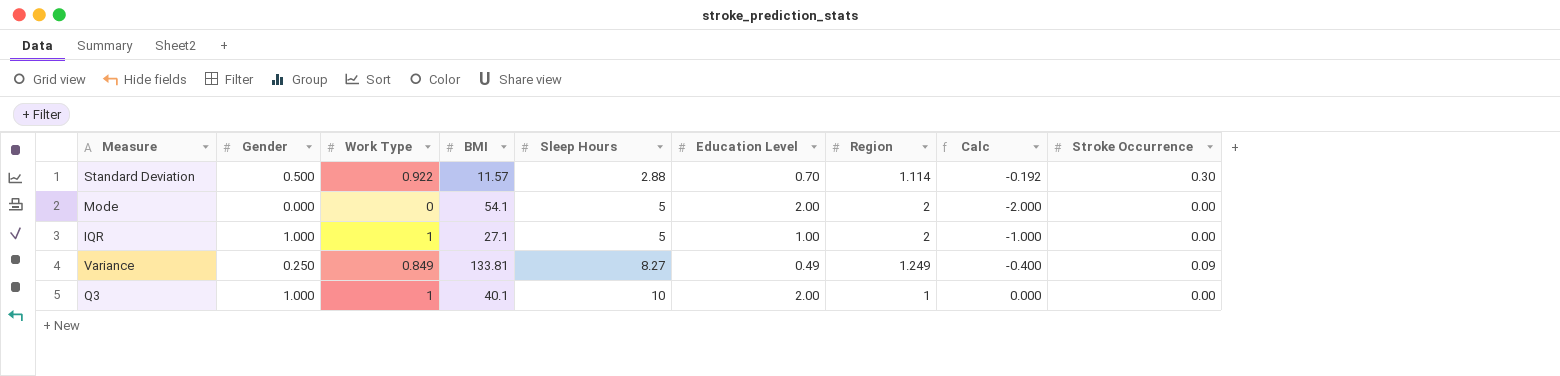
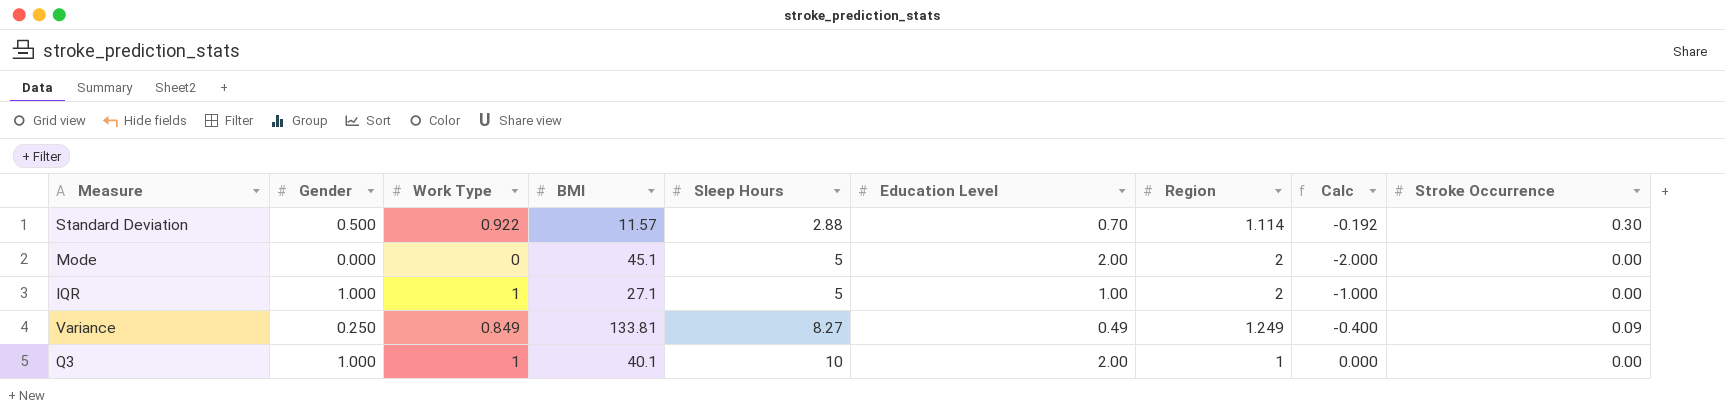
Mode | BMI: 54.1 -> 45.1

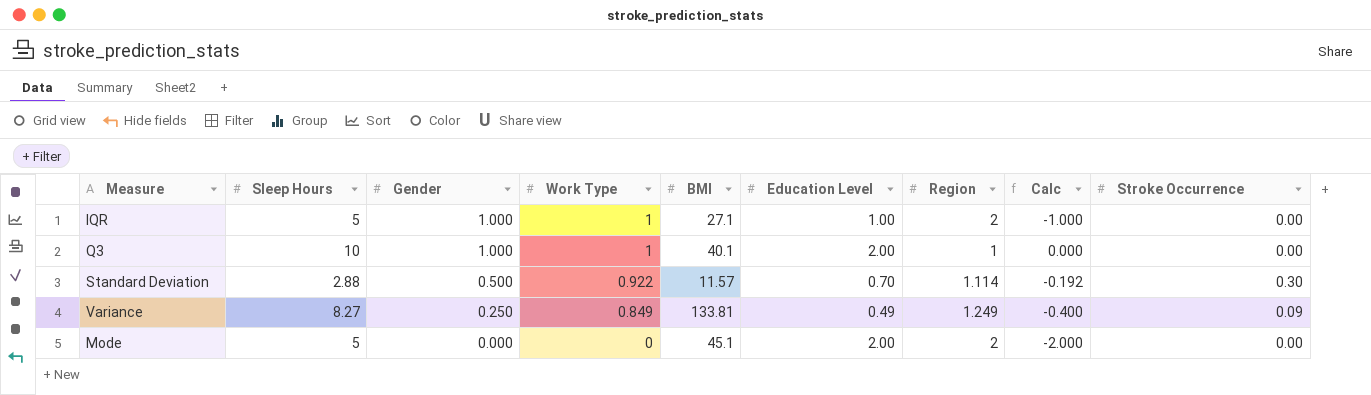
row order: Sleep Hours ascending -> Gender descending
column Sleep Hours | position: 5 -> 2

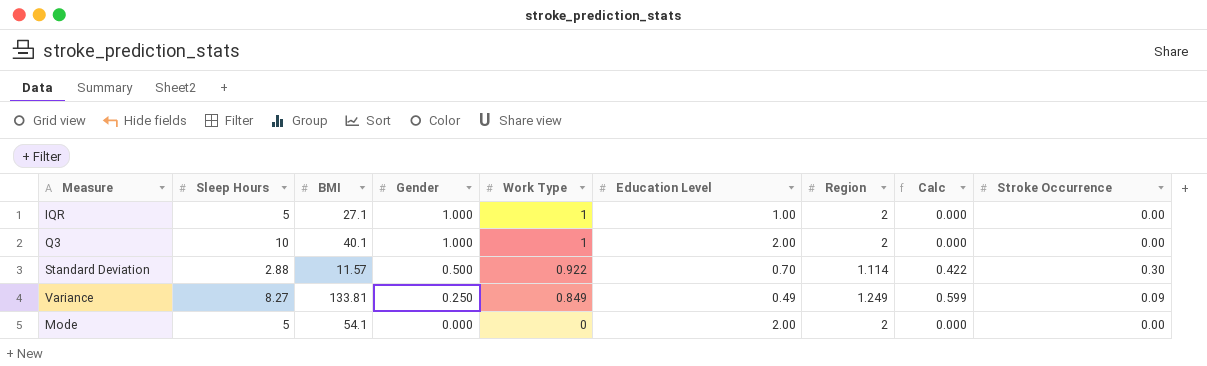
column BMI | position: 5 -> 3
column Calc | formula: [Work Type] - [Region] -> [Work Type] - [Gender]
Q3 | Region: 1 -> 2
Mode | BMI: 45.1 -> 54.1

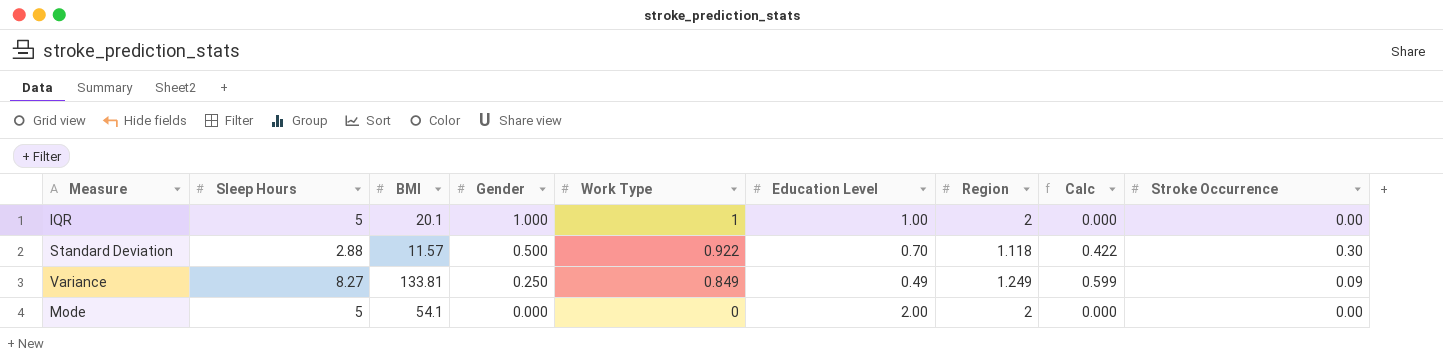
row Q3: 10 | 40.1 | 1.000 | 1 | 2.00 | 2 | 0.000 | 0.00 -> none
IQR | BMI: 27.1 -> 20.1
Standard Deviation | Region: 1.114 -> 1.118

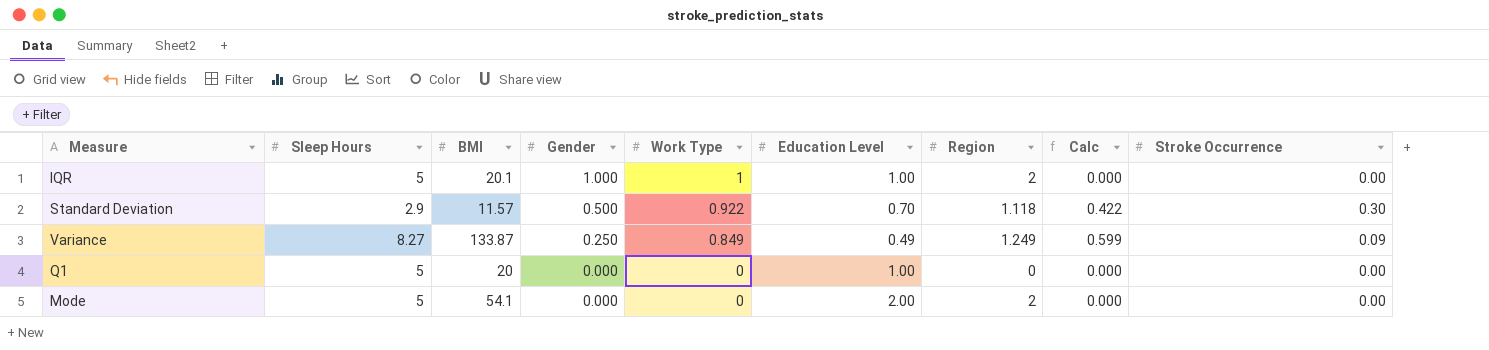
Standard Deviation | Sleep Hours: 2.88 -> 2.9
Variance | BMI: 133.81 -> 133.87
row Q1: none -> 5 | 20 | 0.000 | 0 | 1.00 | 0 | 0.000 | 0.00

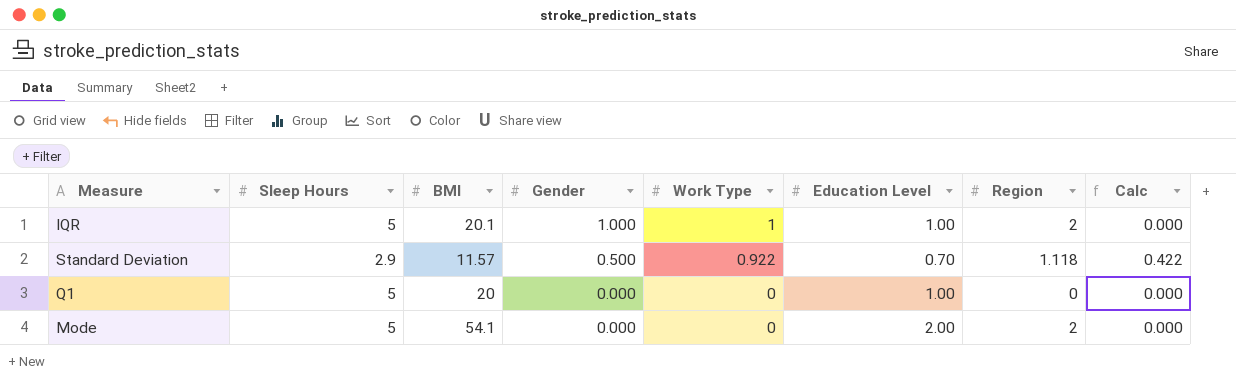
column Stroke Occurrence | position: 9 -> none
row Variance: 8.27 | 133.87 | 0.250 | 0.849 | 0.49 | 1.249 | 0.599 | 0.09 -> none

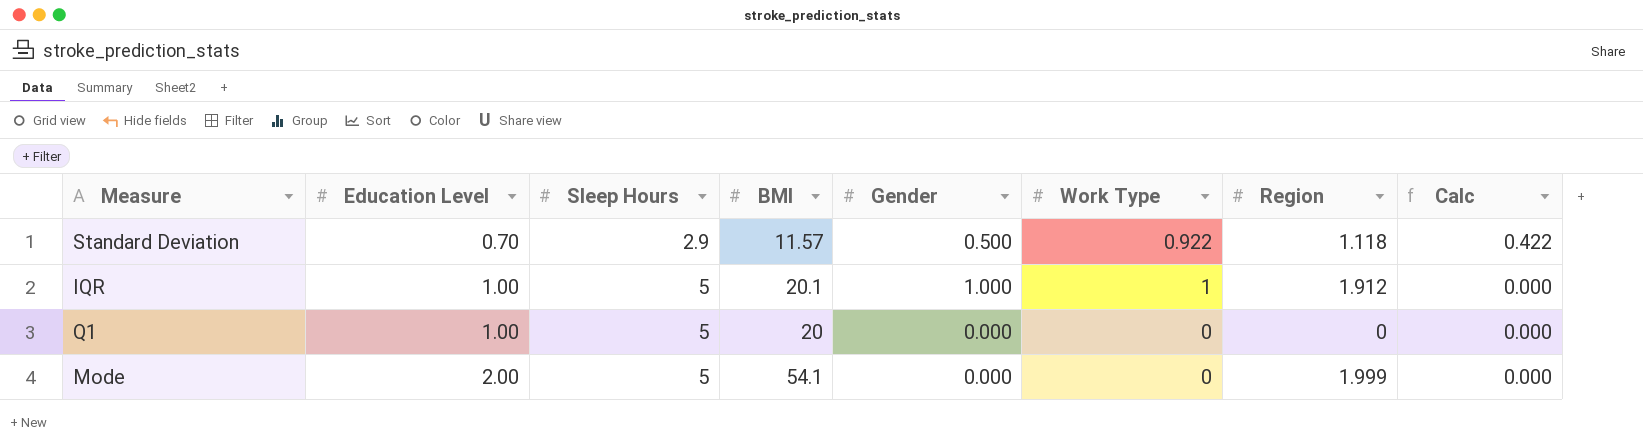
row order: Gender descending -> Education Level ascending
column Education Level | position: 6 -> 2
IQR | Region: 2 -> 1.912
Mode | Region: 2 -> 1.999

